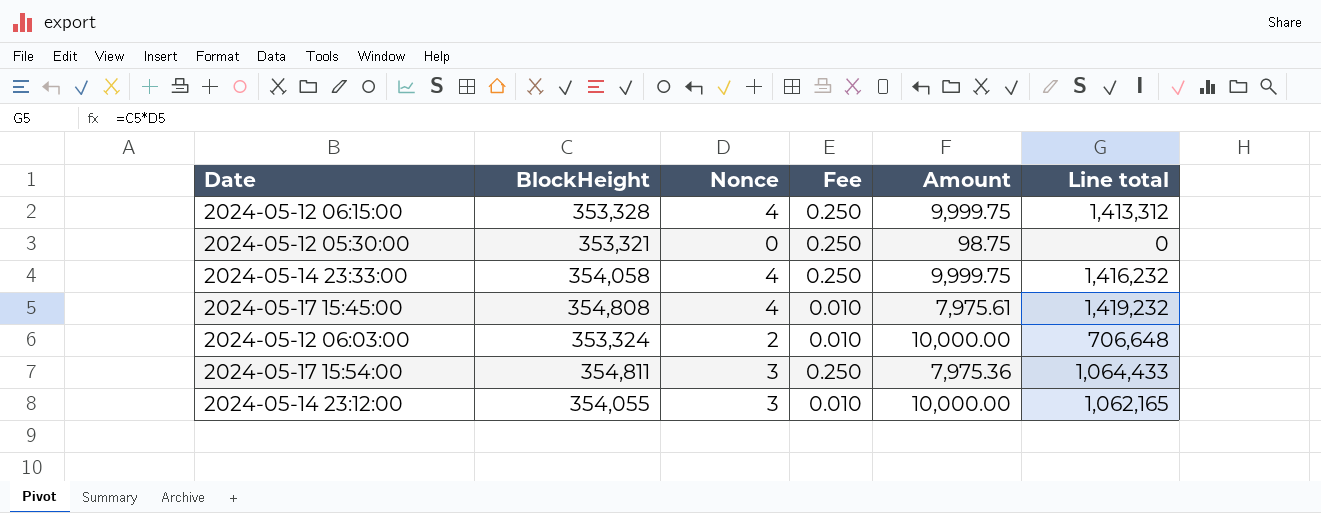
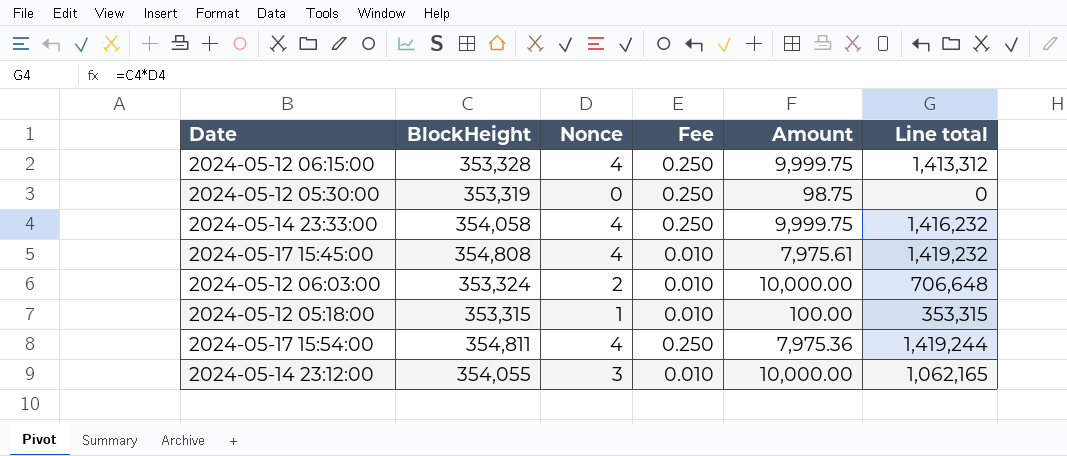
2024-05-12 05:30:00 | BlockHeight: 353,321 -> 353,319
row 2024-05-12 05:18:00: none -> 353,315 | 1 | 0.010 | 100.00 | 353,315
2024-05-17 15:54:00 | Nonce: 3 -> 4
2024-05-17 15:54:00 | Line total: 1,064,433 -> 1,419,244

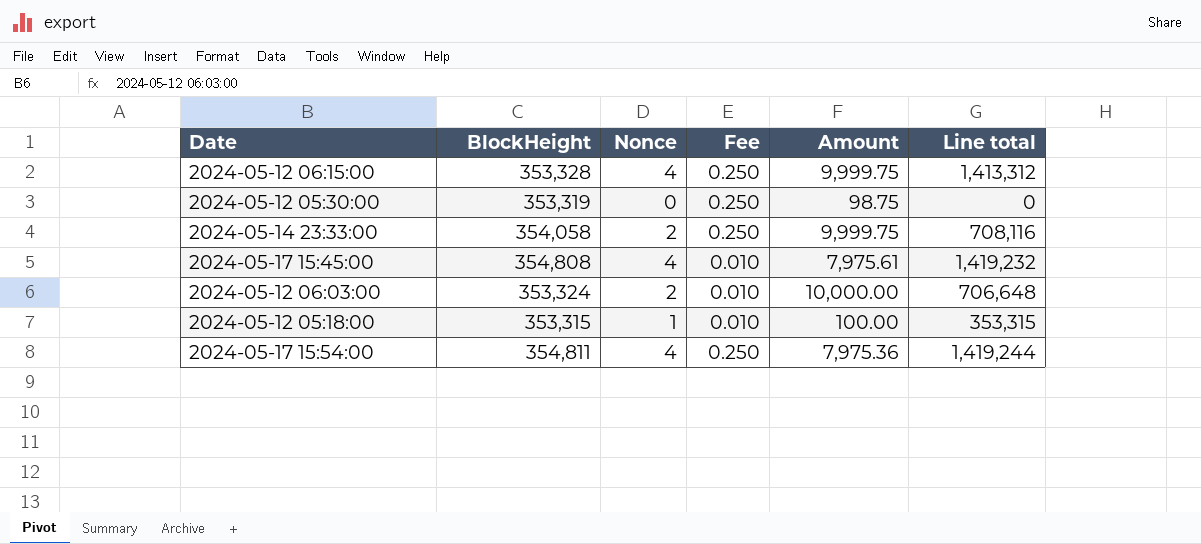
row 2024-05-14 23:12:00: 354,055 | 3 | 0.010 | 10,000.00 | 1,062,165 -> none
2024-05-14 23:33:00 | Nonce: 4 -> 2
2024-05-14 23:33:00 | Line total: 1,416,232 -> 708,116

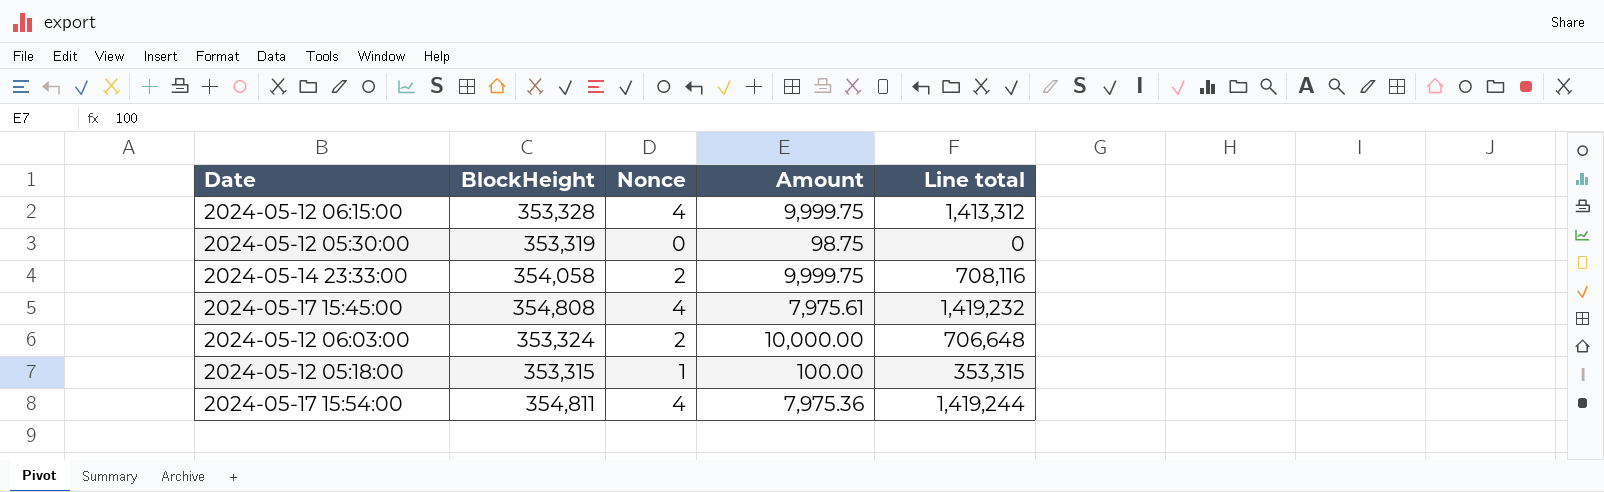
column Fee | position: 4 -> none

